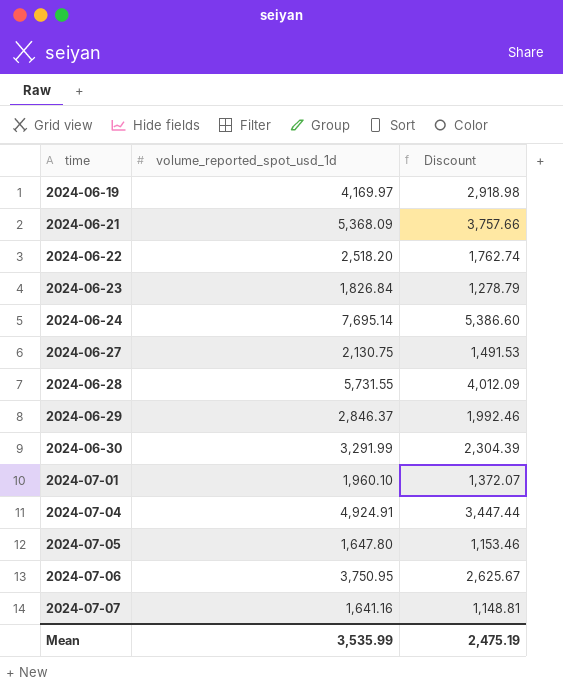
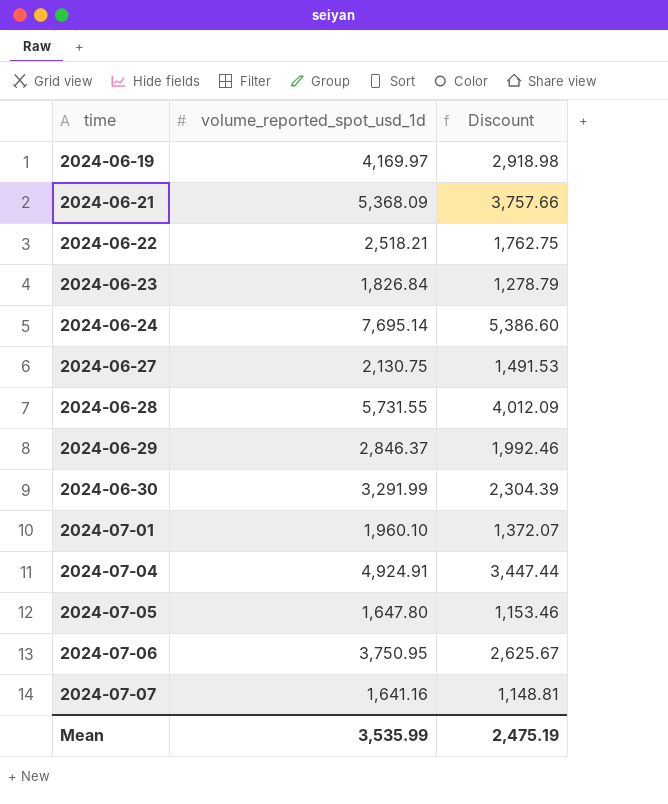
2024-06-22 | volume_reported_spot_usd_1d: 2,518.20 -> 2,518.21
2024-06-22 | Discount: 1,762.74 -> 1,762.75

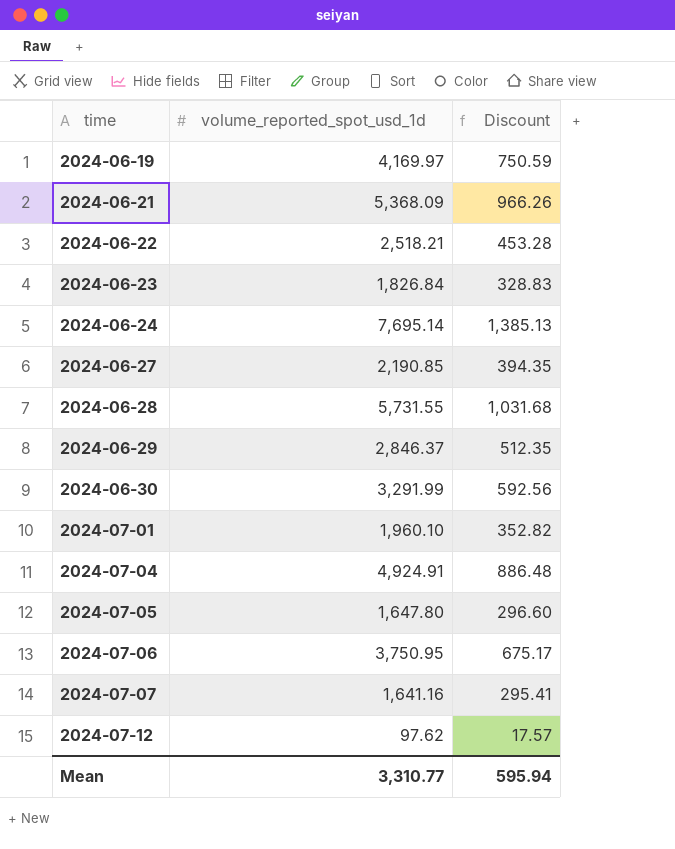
column Discount | formula: [volume_reported_spot_usd_1d] * 0.7 -> [volume_reported_spot_usd_1d] * 0.18
2024-06-27 | volume_reported_spot_usd_1d: 2,130.75 -> 2,190.85
row 2024-07-12: none -> 97.62 | 17.57
Mean | volume_reported_spot_usd_1d: 3,535.99 -> 3,310.77
Mean | Discount: 2,475.19 -> 595.94

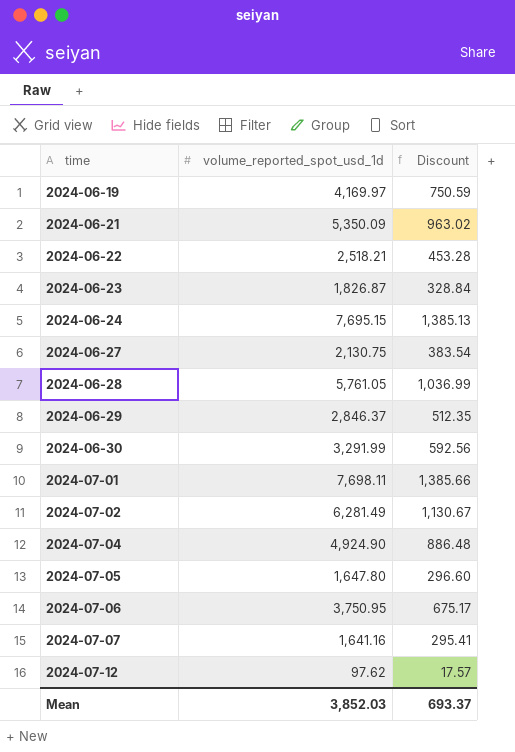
2024-06-21 | volume_reported_spot_usd_1d: 5,368.09 -> 5,350.09
2024-06-21 | Discount: 966.26 -> 963.02
2024-06-23 | volume_reported_spot_usd_1d: 1,826.84 -> 1,826.87
2024-06-23 | Discount: 328.83 -> 328.84
2024-06-24 | volume_reported_spot_usd_1d: 7,695.14 -> 7,695.15
2024-06-27 | volume_reported_spot_usd_1d: 2,190.85 -> 2,130.75
2024-06-27 | Discount: 394.35 -> 383.54
2024-06-28 | volume_reported_spot_usd_1d: 5,731.55 -> 5,761.05
2024-06-28 | Discount: 1,031.68 -> 1,036.99
2024-07-01 | volume_reported_spot_usd_1d: 1,960.10 -> 7,698.11
2024-07-01 | Discount: 352.82 -> 1,385.66
row 2024-07-02: none -> 6,281.49 | 1,130.67
2024-07-04 | volume_reported_spot_usd_1d: 4,924.91 -> 4,924.90
Mean | volume_reported_spot_usd_1d: 3,310.77 -> 3,852.03
Mean | Discount: 595.94 -> 693.37

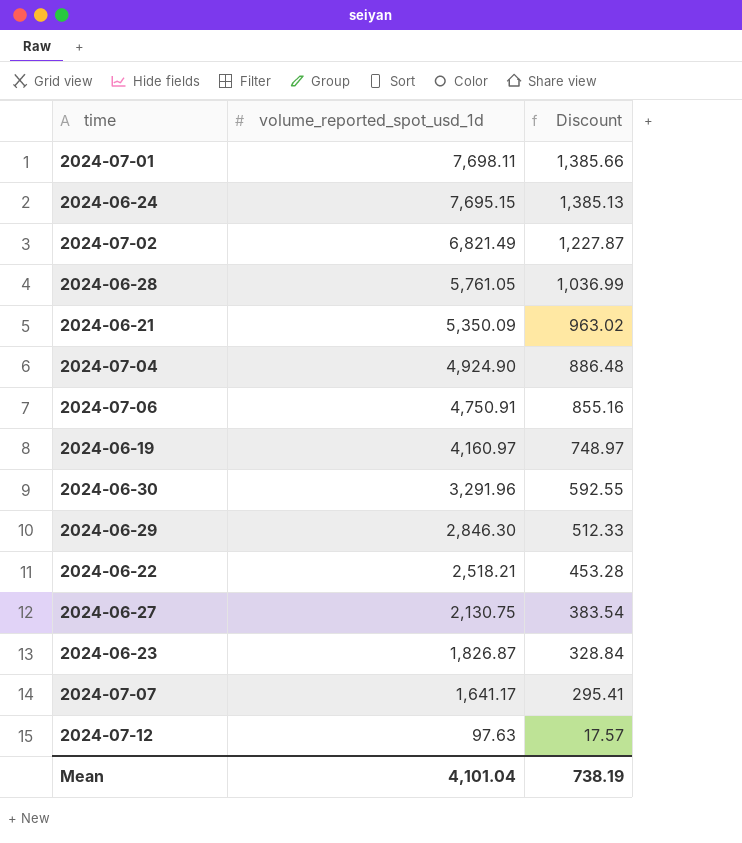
row order: time ascending -> volume_reported_spot_usd_1d descending
row 2024-07-05: 1,647.80 | 296.60 -> none
2024-07-02 | volume_reported_spot_usd_1d: 6,281.49 -> 6,821.49
2024-07-02 | Discount: 1,130.67 -> 1,227.87
2024-07-06 | volume_reported_spot_usd_1d: 3,750.95 -> 4,750.91
2024-07-06 | Discount: 675.17 -> 855.16
2024-06-19 | volume_reported_spot_usd_1d: 4,169.97 -> 4,160.97
2024-06-19 | Discount: 750.59 -> 748.97
2024-06-30 | volume_reported_spot_usd_1d: 3,291.99 -> 3,291.96
2024-06-30 | Discount: 592.56 -> 592.55
2024-06-29 | volume_reported_spot_usd_1d: 2,846.37 -> 2,846.30
2024-06-29 | Discount: 512.35 -> 512.33
2024-07-07 | volume_reported_spot_usd_1d: 1,641.16 -> 1,641.17
2024-07-12 | volume_reported_spot_usd_1d: 97.62 -> 97.63
Mean | volume_reported_spot_usd_1d: 3,852.03 -> 4,101.04
Mean | Discount: 693.37 -> 738.19

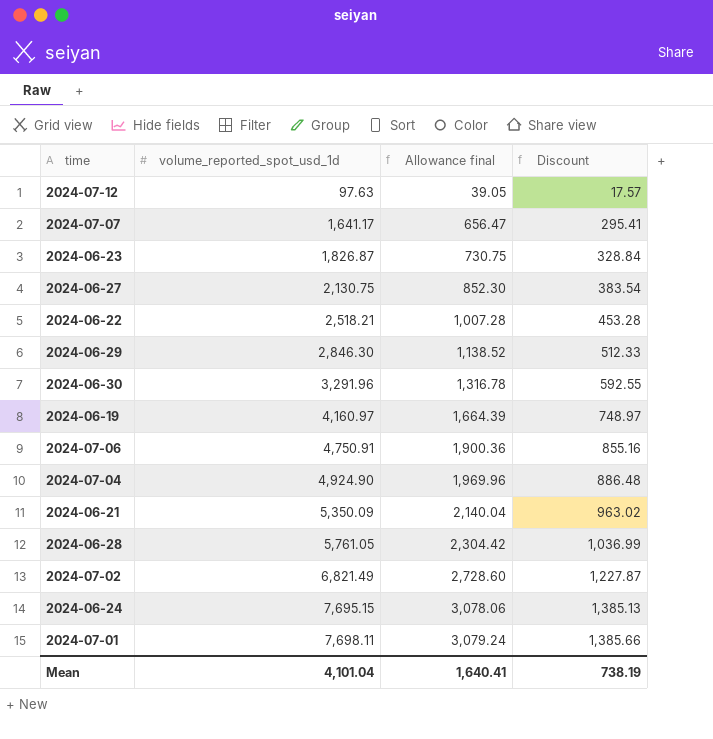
row order: volume_reported_spot_usd_1d descending -> volume_reported_spot_usd_1d ascending
column Allowance final | formula: none -> [volume_reported_spot_usd_1d] * 0.4

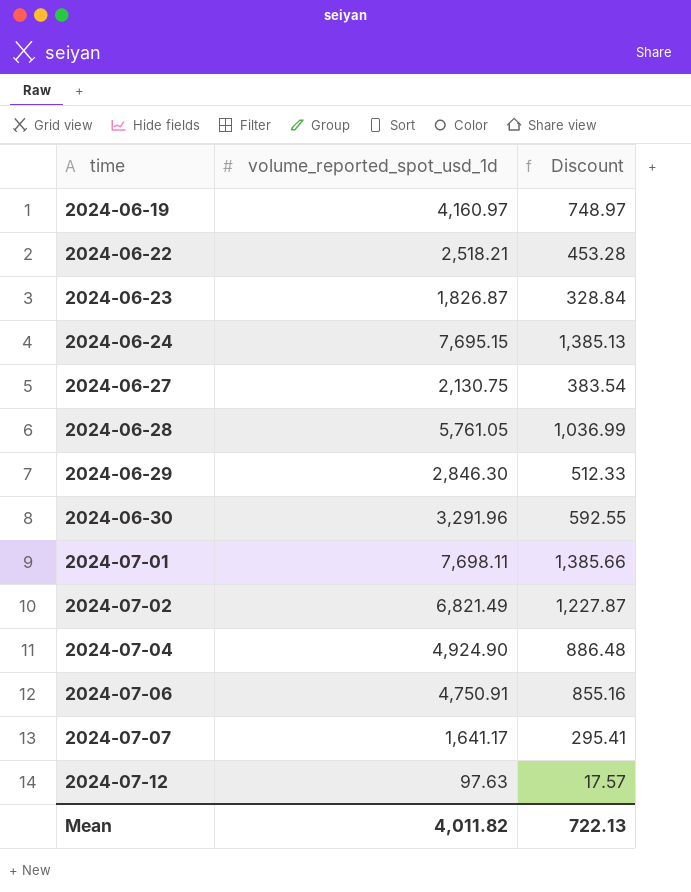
row order: volume_reported_spot_usd_1d ascending -> time ascending
column Allowance final | formula: [volume_reported_spot_usd_1d] * 0.4 -> none
row 2024-06-21: 5,350.09 | 2,140.04 | 963.02 -> none
Mean | volume_reported_spot_usd_1d: 4,101.04 -> 4,011.82
Mean | Discount: 738.19 -> 722.13

